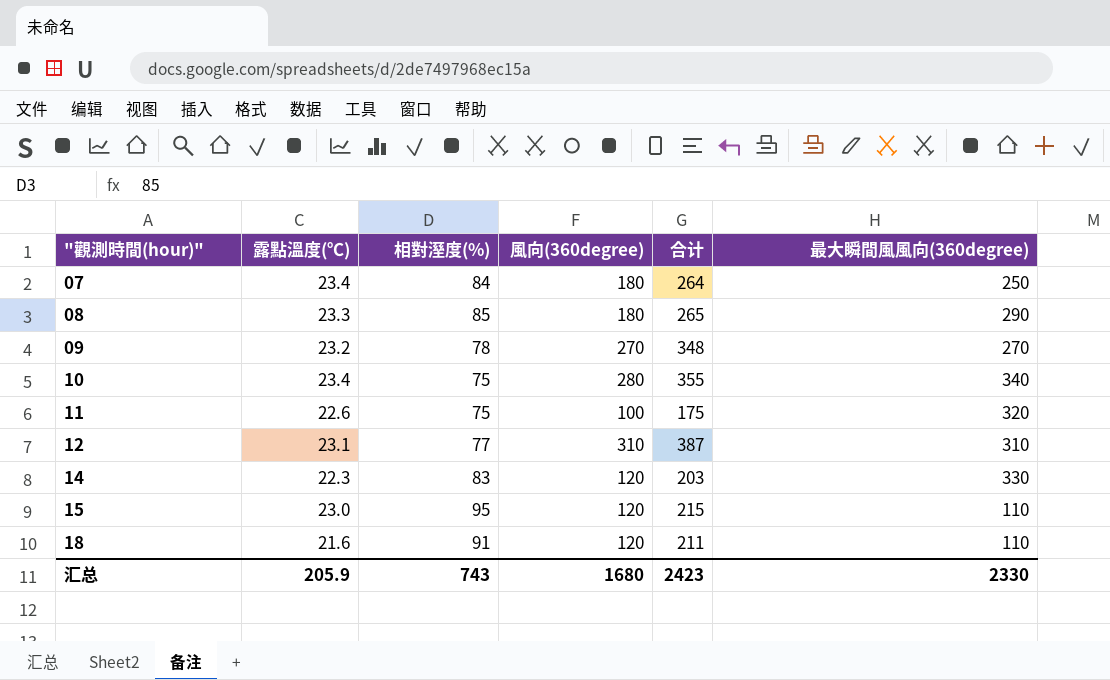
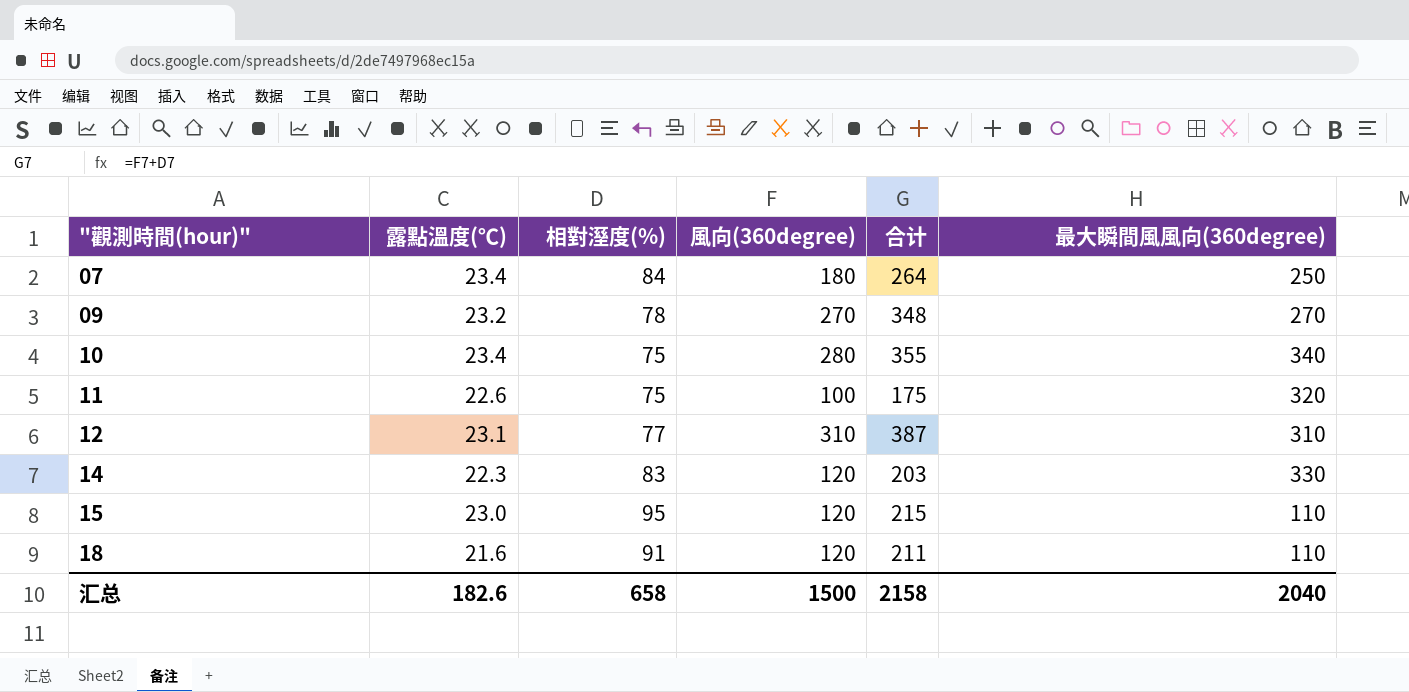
row 08: 23.3 | 85 | 180 | 265 | 290 -> none
汇总 | 露點溫度(℃): 205.9 -> 182.6
汇总 | 相對溼度(%): 743 -> 658
汇总 | 風向(360degree): 1680 -> 1500
汇总 | 合计: 2423 -> 2158
汇总 | 最大瞬間風風向(360degree): 2330 -> 2040

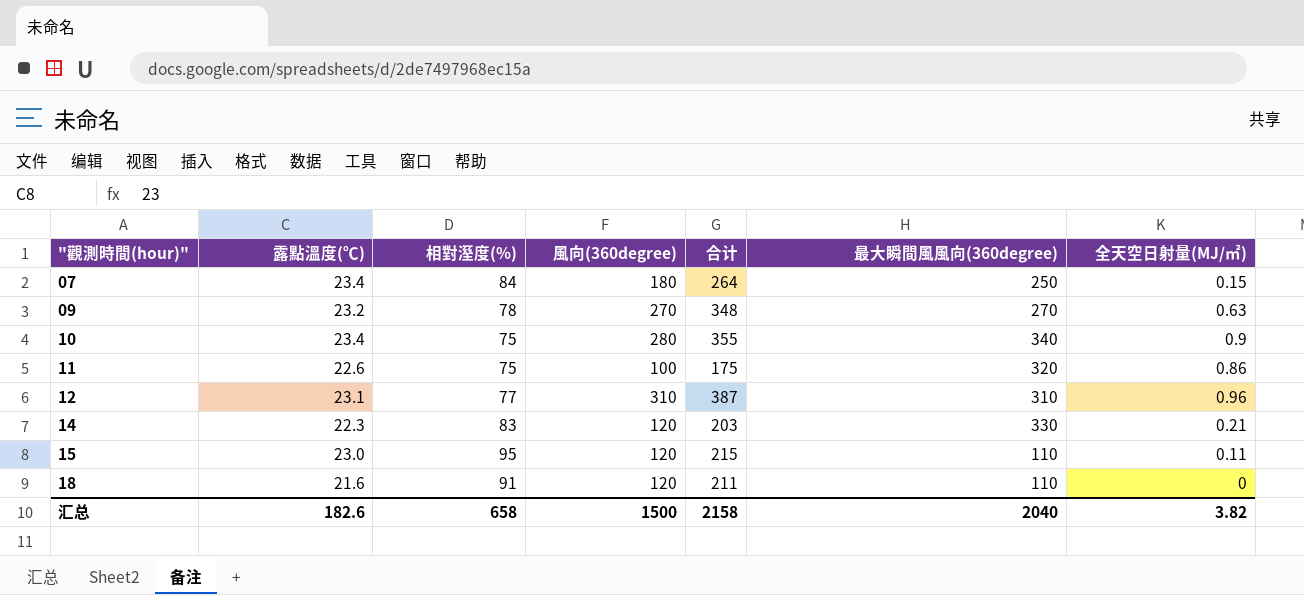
column 全天空日射量(MJ/㎡) | position: none -> 7

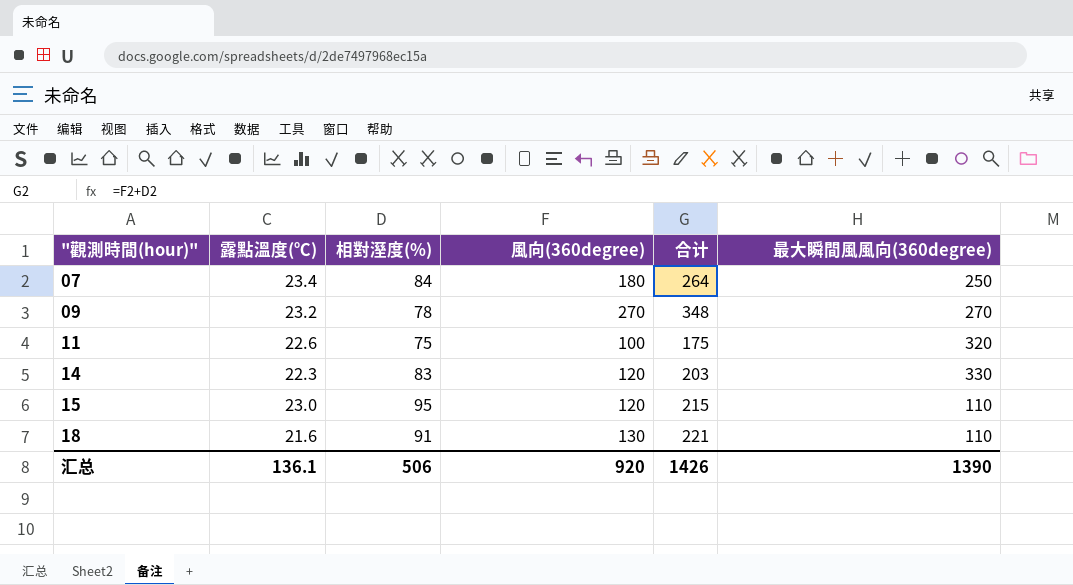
column 全天空日射量(MJ/㎡) | position: 7 -> none
row 10: 23.4 | 75 | 280 | 355 | 340 | 0.9 -> none
row 12: 23.1 | 77 | 310 | 387 | 310 | 0.96 -> none
18 | 風向(360degree): 120 -> 130
18 | 合计: 211 -> 221
汇总 | 露點溫度(℃): 182.6 -> 136.1
汇总 | 相對溼度(%): 658 -> 506
汇总 | 風向(360degree): 1500 -> 920
汇总 | 合计: 2158 -> 1426
汇总 | 最大瞬間風風向(360degree): 2040 -> 1390

